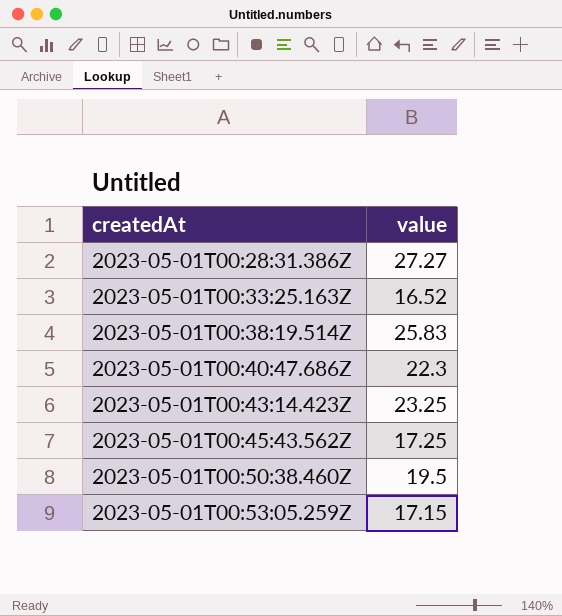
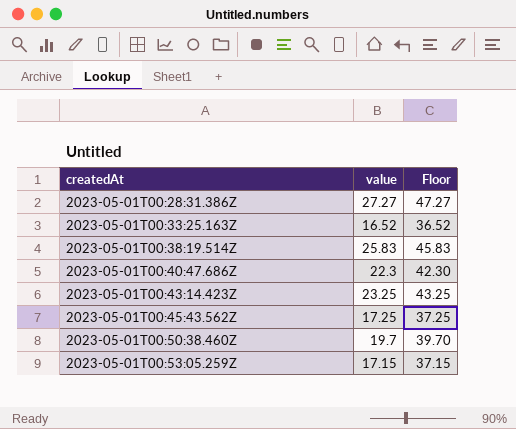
column Floor | formula: none -> [value] + 20
2023-05-01T00:50:38.460Z | value: 19.5 -> 19.7

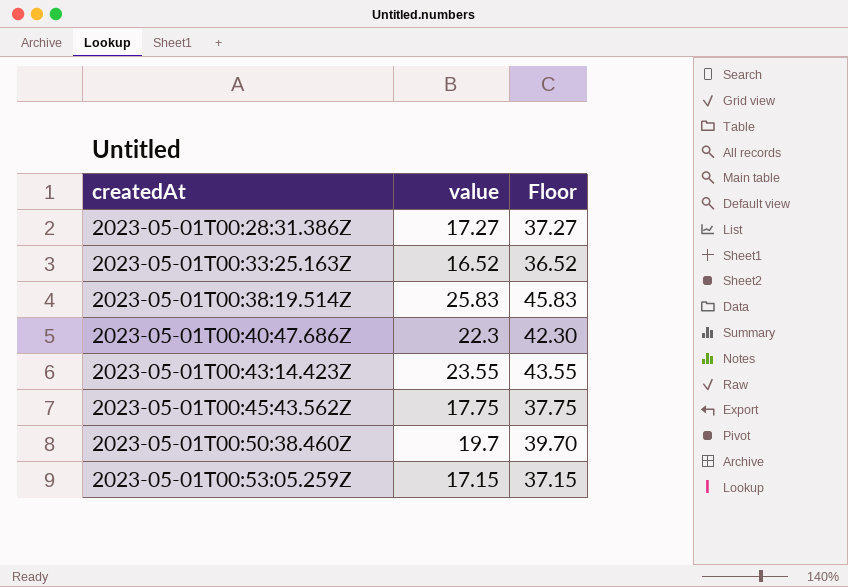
2023-05-01T00:28:31.386Z | value: 27.27 -> 17.27
2023-05-01T00:28:31.386Z | Floor: 47.27 -> 37.27
2023-05-01T00:43:14.423Z | value: 23.25 -> 23.55
2023-05-01T00:43:14.423Z | Floor: 43.25 -> 43.55
2023-05-01T00:45:43.562Z | value: 17.25 -> 17.75
2023-05-01T00:45:43.562Z | Floor: 37.25 -> 37.75

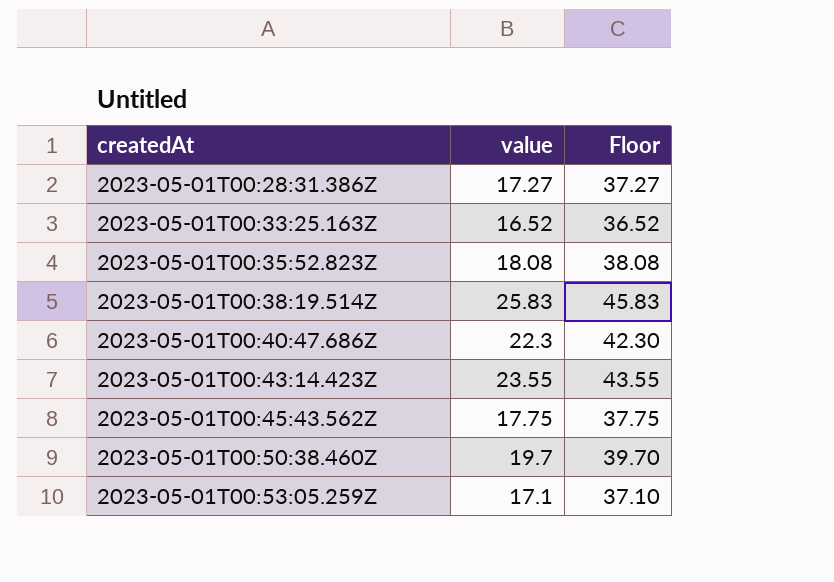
row 2023-05-01T00:35:52.823Z: none -> 18.08 | 38.08
2023-05-01T00:53:05.259Z | value: 17.15 -> 17.1
2023-05-01T00:53:05.259Z | Floor: 37.15 -> 37.10

